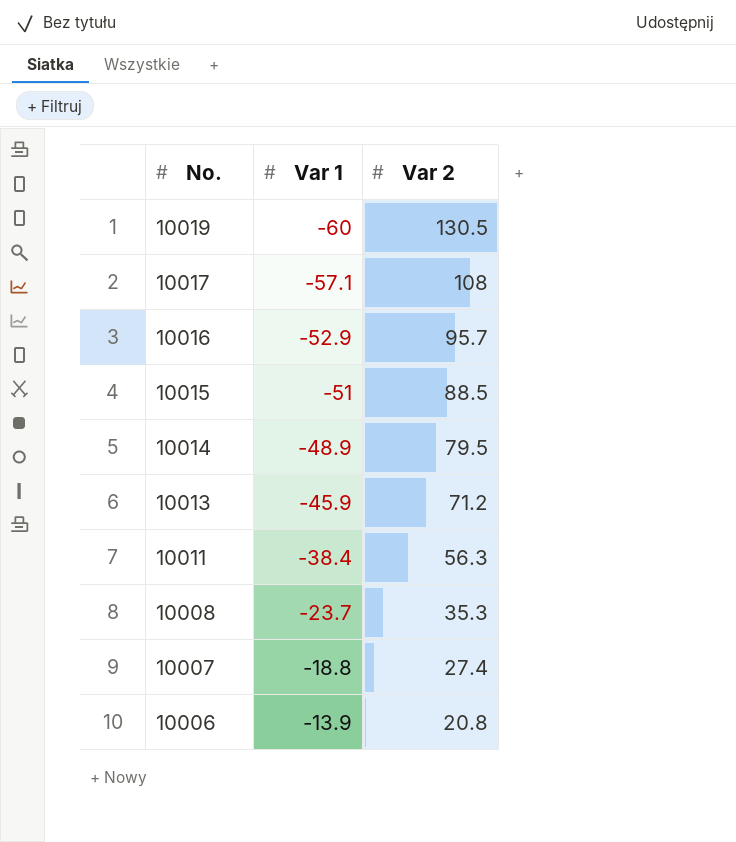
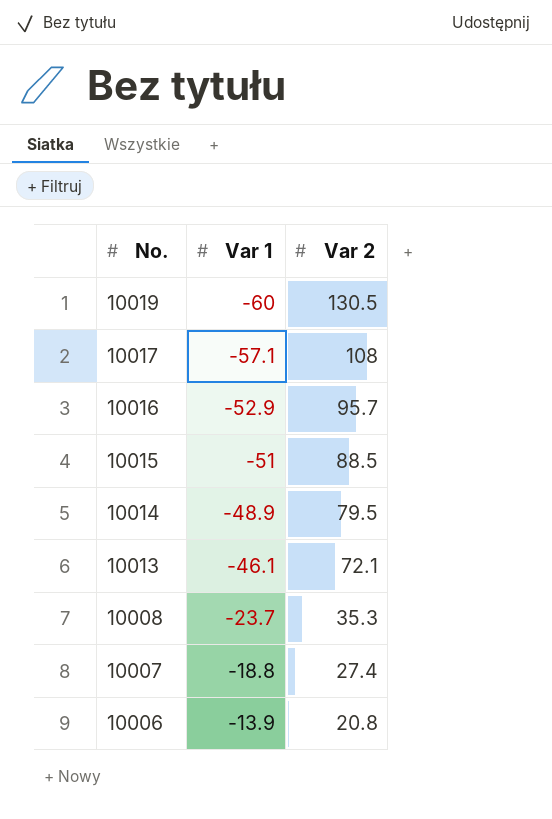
row 10011: -38.4 | 56.3 -> none
10013 | Var 1: -45.9 -> -46.1
10013 | Var 2: 71.2 -> 72.1

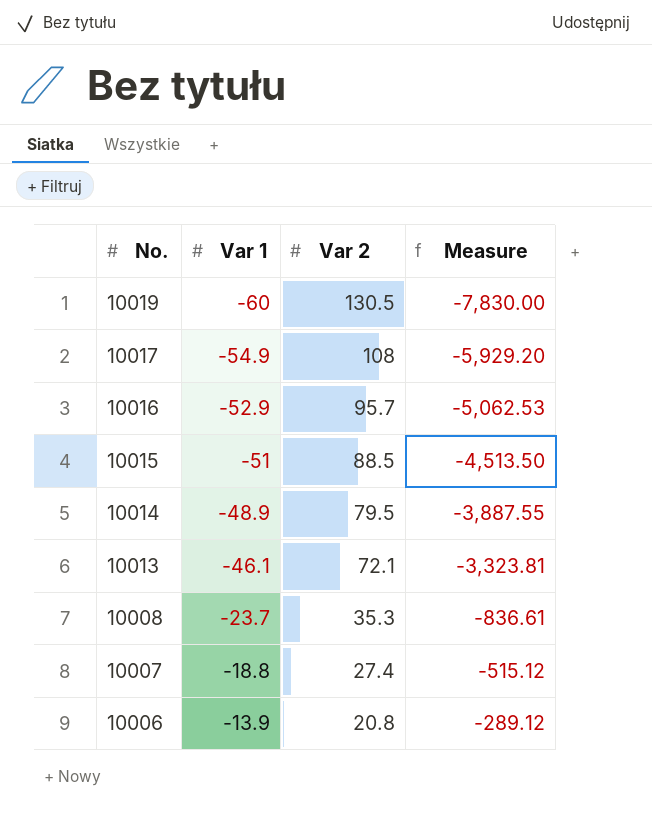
column Measure | formula: none -> [Var 1] * [Var 2]
10017 | Var 1: -57.1 -> -54.9

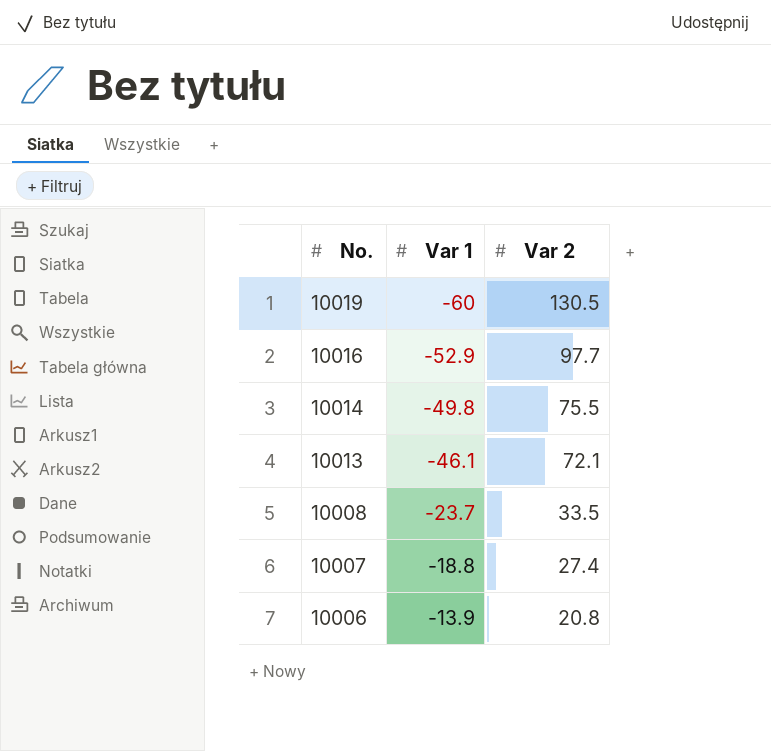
column Measure | formula: [Var 1] * [Var 2] -> none
row 10017: -54.9 | 108 | -5,929.20 -> none
row 10015: -51 | 88.5 | -4,513.50 -> none
10016 | Var 2: 95.7 -> 97.7
10014 | Var 1: -48.9 -> -49.8
10014 | Var 2: 79.5 -> 75.5
10008 | Var 2: 35.3 -> 33.5

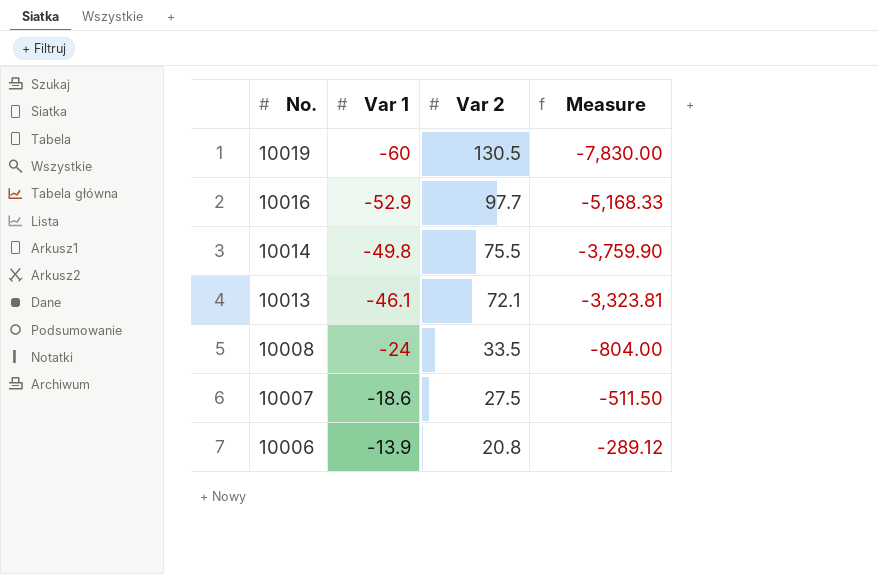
column Measure | formula: none -> [Var 1] * [Var 2]
10008 | Var 1: -23.7 -> -24
10007 | Var 1: -18.8 -> -18.6
10007 | Var 2: 27.4 -> 27.5

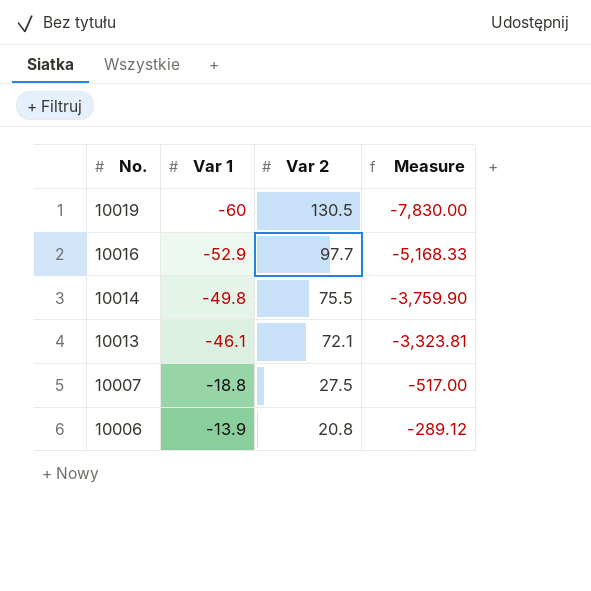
row 10008: -24 | 33.5 | -804.00 -> none
10007 | Var 1: -18.6 -> -18.8
10007 | Measure: -511.50 -> -517.00

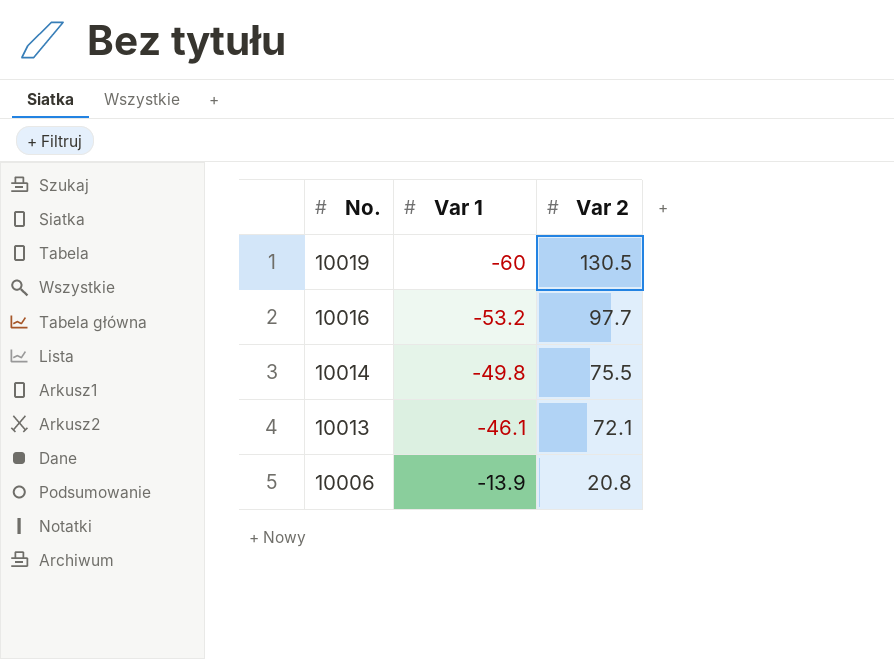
column Measure | formula: [Var 1] * [Var 2] -> none
row 10007: -18.8 | 27.5 | -517.00 -> none
10016 | Var 1: -52.9 -> -53.2

